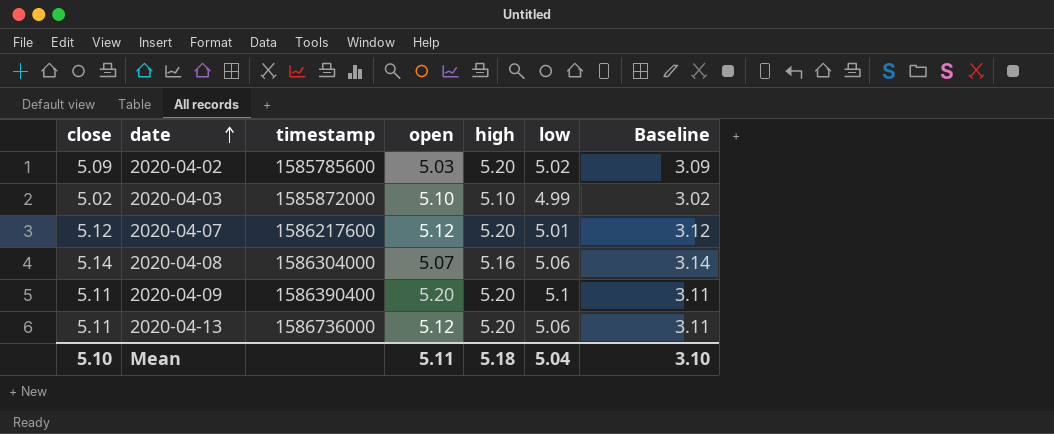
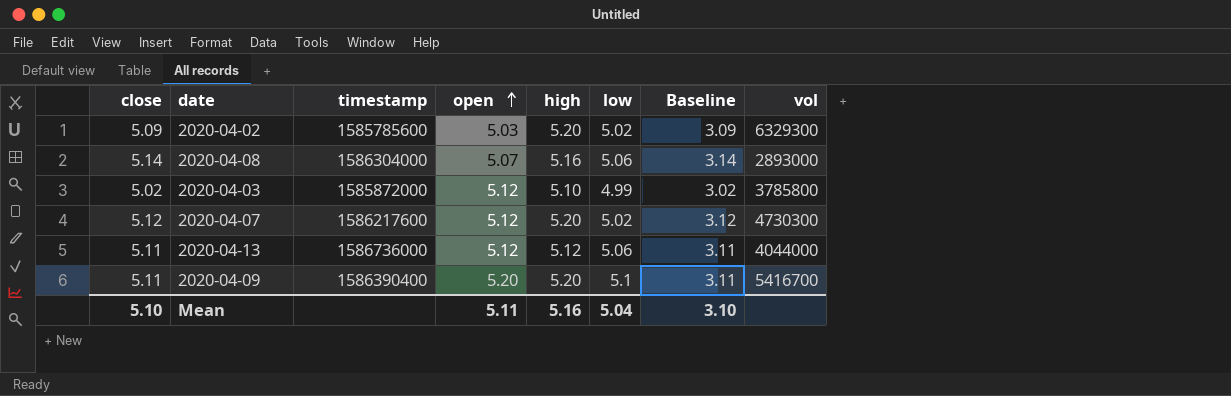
row order: date ascending -> open ascending
column vol | position: none -> 8
2020-04-03 | open: 5.10 -> 5.12
2020-04-07 | low: 5.01 -> 5.02
2020-04-13 | high: 5.20 -> 5.12
Mean | high: 5.18 -> 5.16

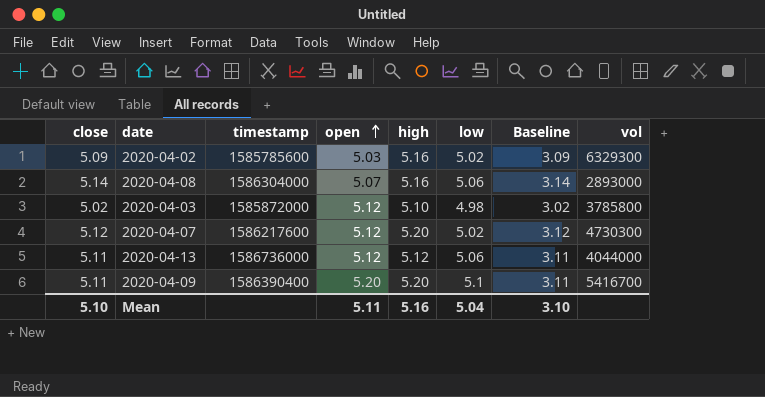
2020-04-02 | high: 5.20 -> 5.16
2020-04-03 | low: 4.99 -> 4.98

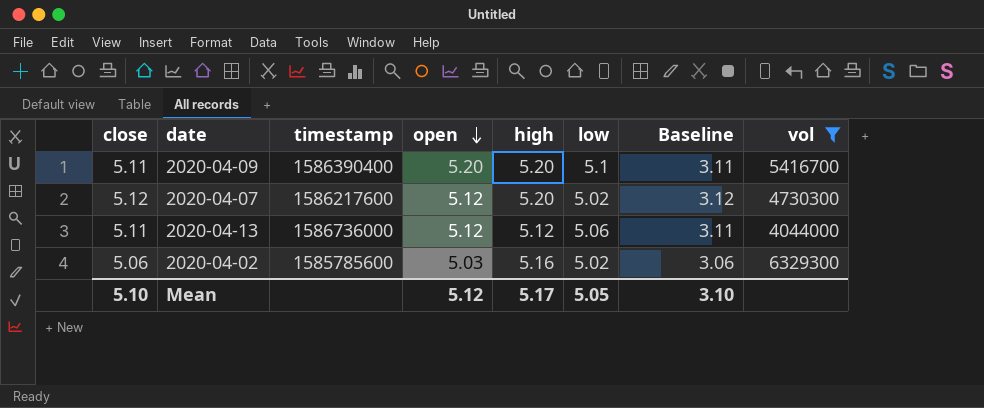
filter: none -> vol >= 4044000
row order: open ascending -> open descending
2020-04-02 | close: 5.09 -> 5.06
2020-04-02 | Baseline: 3.09 -> 3.06
Mean | open: 5.11 -> 5.12
Mean | high: 5.16 -> 5.17
Mean | low: 5.04 -> 5.05

